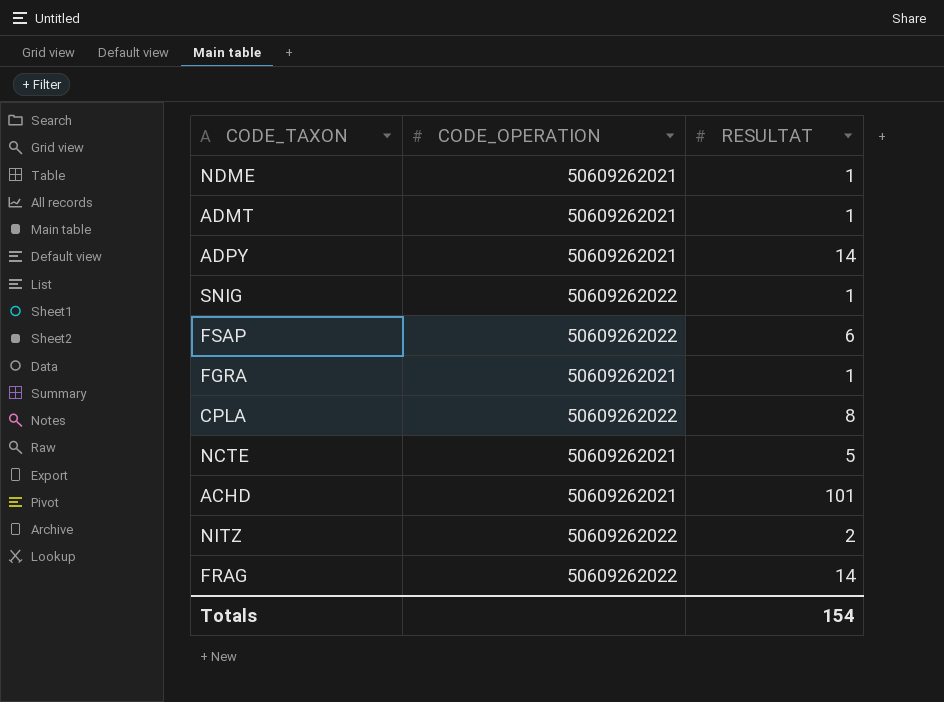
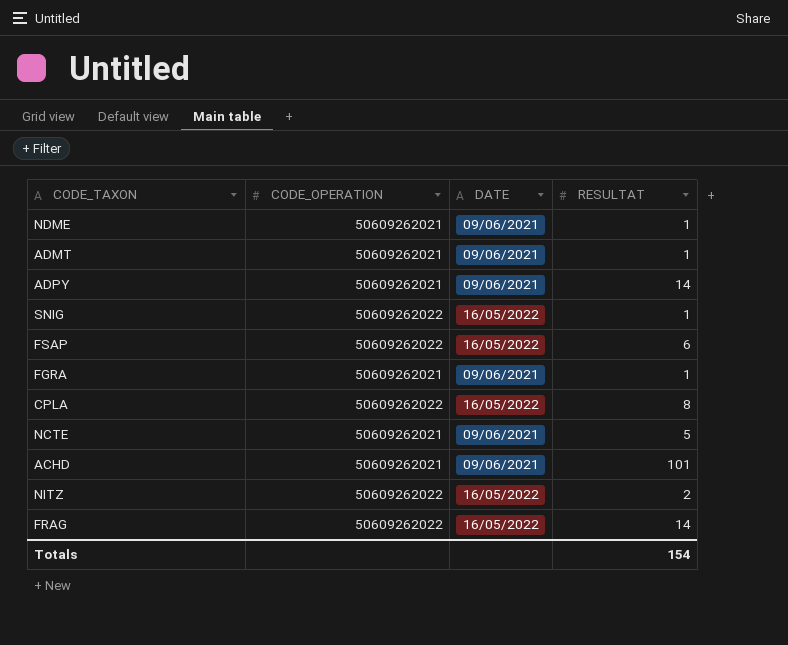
column DATE | position: none -> 3

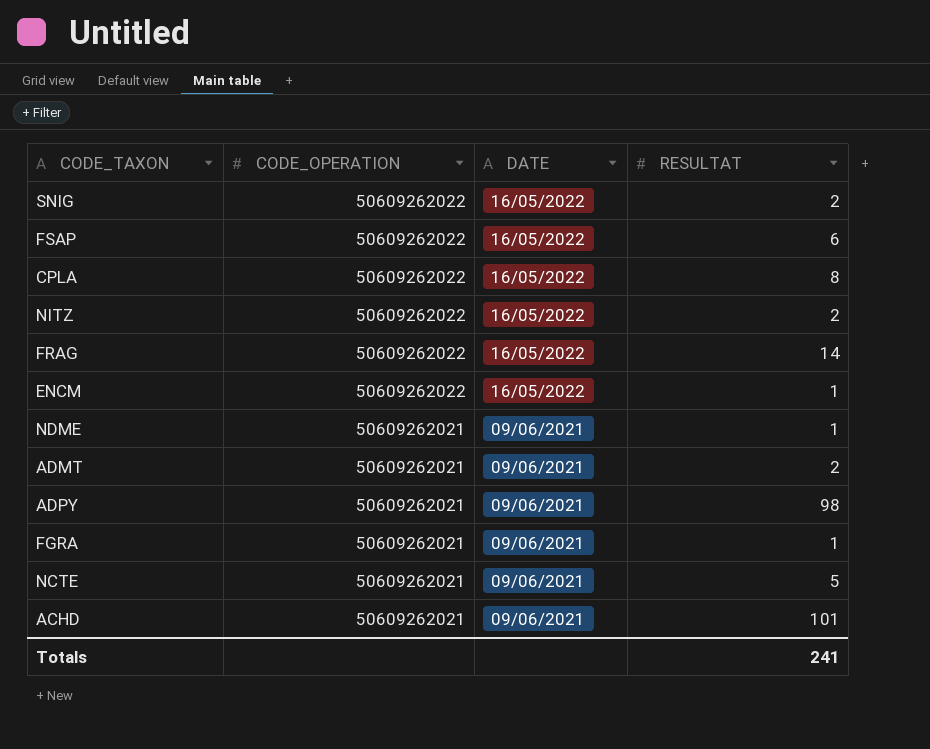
row order: none -> CODE_OPERATION descending
SNIG | RESULTAT: 1 -> 2
row ENCM: none -> 50609262022 | 16/05/2022 | 1
ADMT | RESULTAT: 1 -> 2
ADPY | RESULTAT: 14 -> 98
Totals | RESULTAT: 154 -> 241

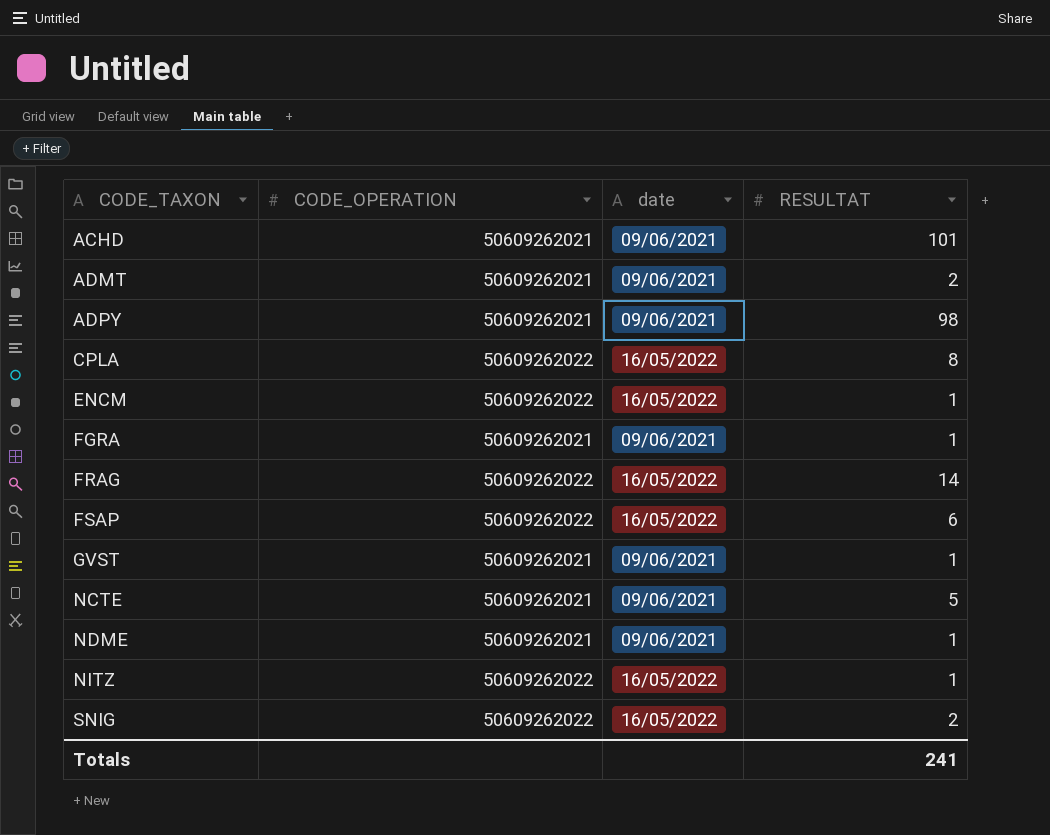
row order: CODE_OPERATION descending -> CODE_TAXON ascending
column name: DATE -> date
row GVST: none -> 50609262021 | 09/06/2021 | 1
NITZ | RESULTAT: 2 -> 1

